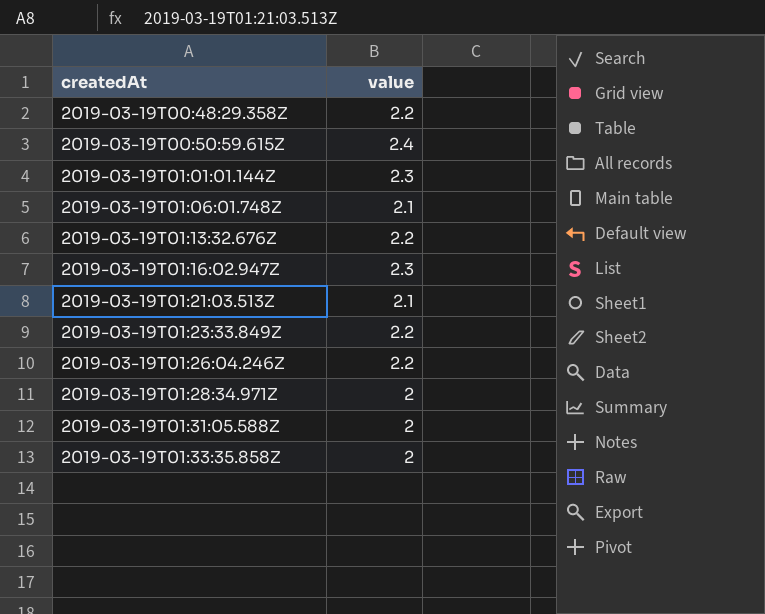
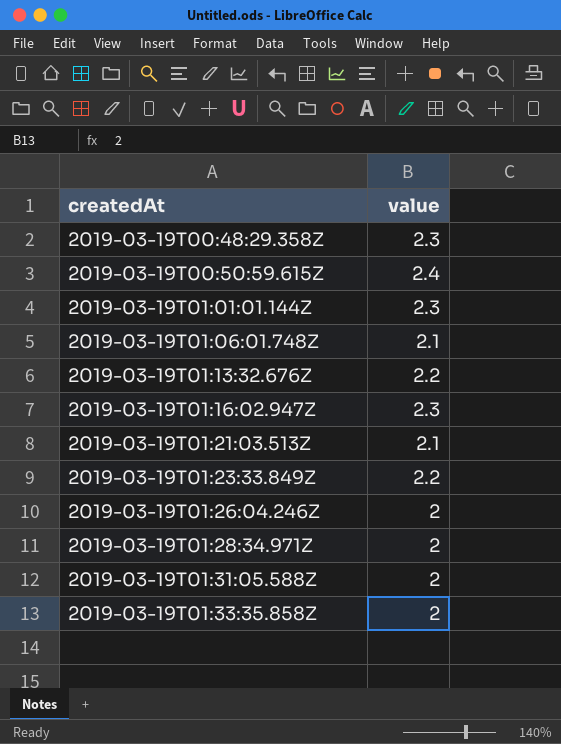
2019-03-19T00:48:29.358Z | value: 2.2 -> 2.3
2019-03-19T01:26:04.246Z | value: 2.2 -> 2

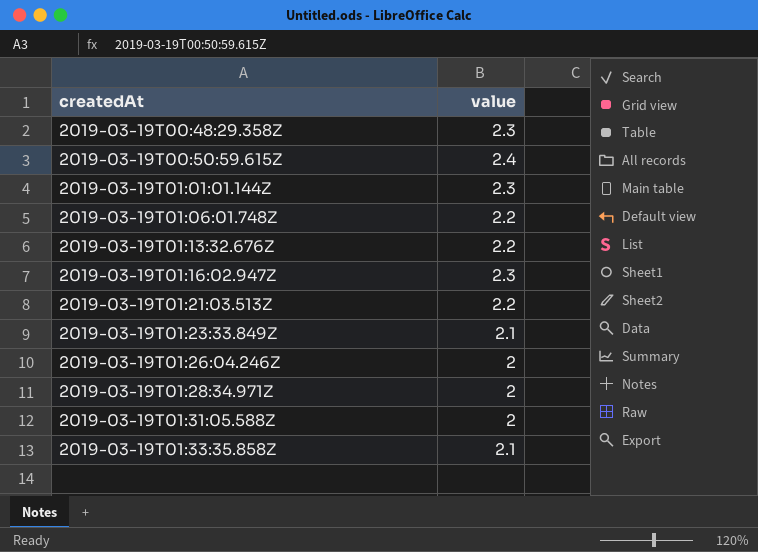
2019-03-19T01:06:01.748Z | value: 2.1 -> 2.2
2019-03-19T01:21:03.513Z | value: 2.1 -> 2.2
2019-03-19T01:23:33.849Z | value: 2.2 -> 2.1
2019-03-19T01:33:35.858Z | value: 2 -> 2.1

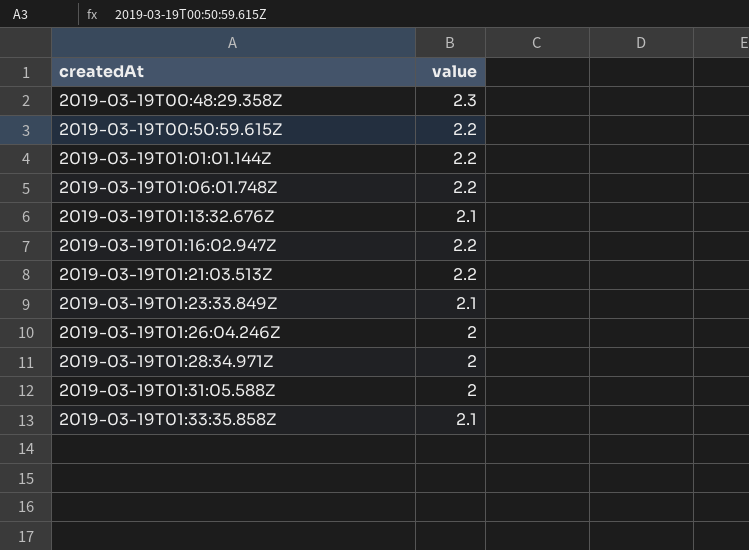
2019-03-19T00:50:59.615Z | value: 2.4 -> 2.2
2019-03-19T01:01:01.144Z | value: 2.3 -> 2.2
2019-03-19T01:13:32.676Z | value: 2.2 -> 2.1
2019-03-19T01:16:02.947Z | value: 2.3 -> 2.2

